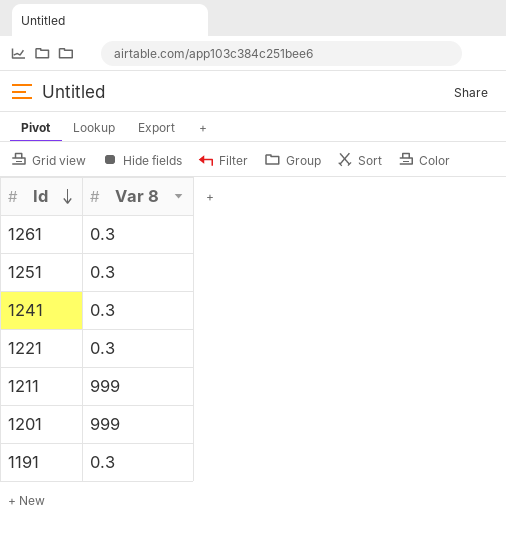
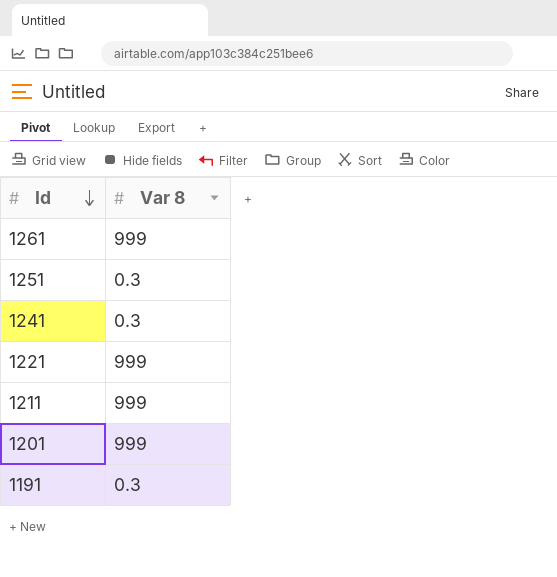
1261 | Var 8: 0.3 -> 999
1221 | Var 8: 0.3 -> 999

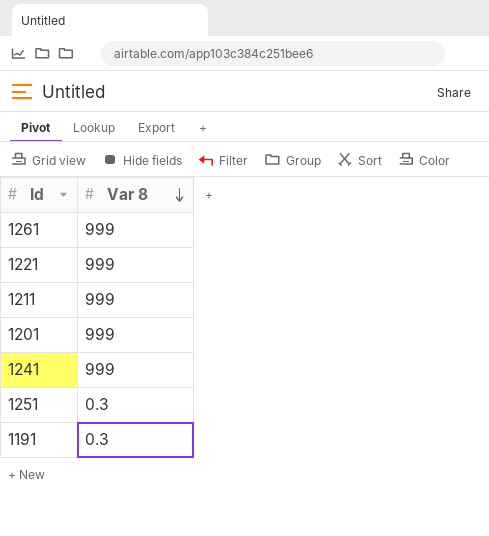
row order: Id descending -> Var 8 descending
1241 | Var 8: 0.3 -> 999

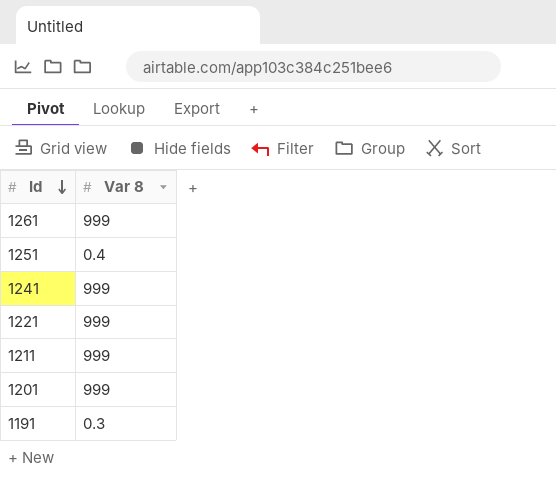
row order: Var 8 descending -> Id descending
1251 | Var 8: 0.3 -> 0.4

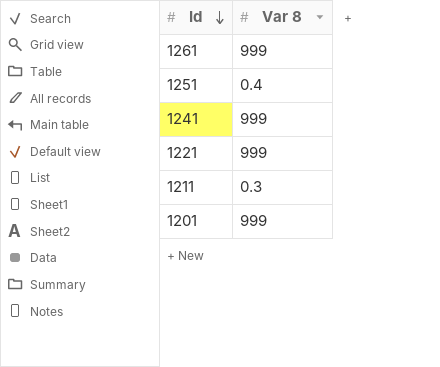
row 1191: 0.3 -> none
1211 | Var 8: 999 -> 0.3

